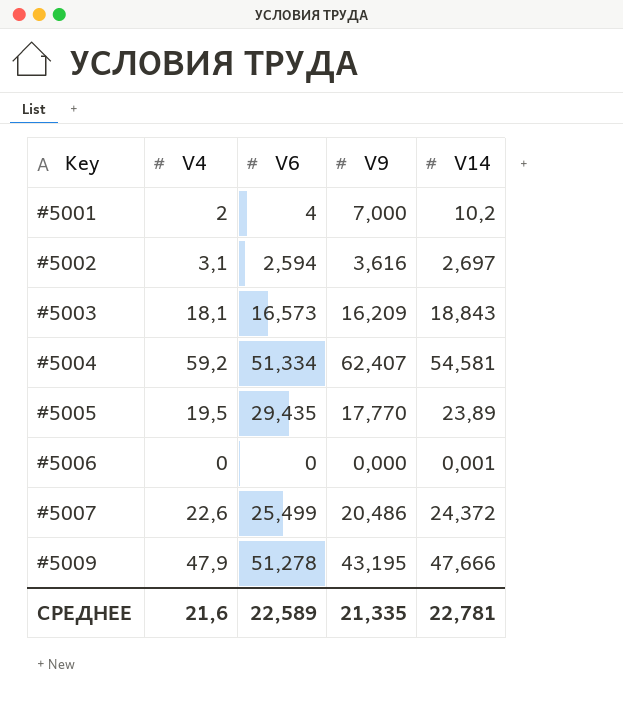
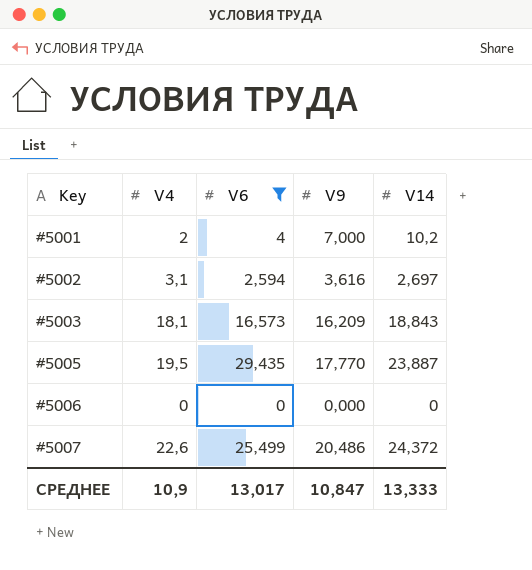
filter: none -> V6 <= 29,435
#5005 | V14: 23,89 -> 23,887
#5006 | V14: 0,001 -> 0
СРЕДНЕЕ | V4: 21,6 -> 10,9
СРЕДНЕЕ | V6: 22,589 -> 13,017
СРЕДНЕЕ | V9: 21,335 -> 10,847
СРЕДНЕЕ | V14: 22,781 -> 13,333

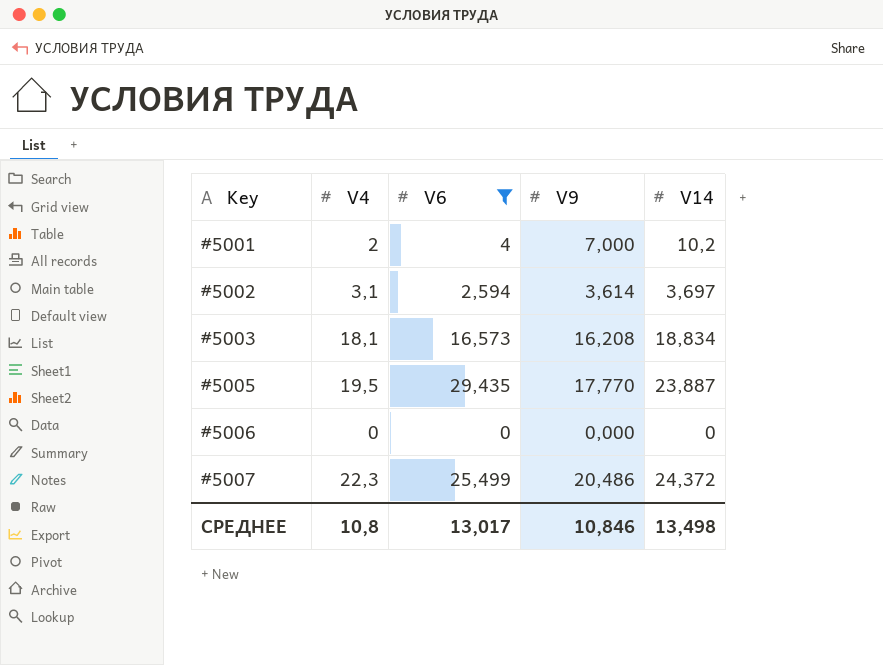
#5002 | V9: 3,616 -> 3,614
#5002 | V14: 2,697 -> 3,697
#5003 | V9: 16,209 -> 16,208
#5003 | V14: 18,843 -> 18,834
#5007 | V4: 22,6 -> 22,3
СРЕДНЕЕ | V4: 10,9 -> 10,8
СРЕДНЕЕ | V9: 10,847 -> 10,846
СРЕДНЕЕ | V14: 13,333 -> 13,498

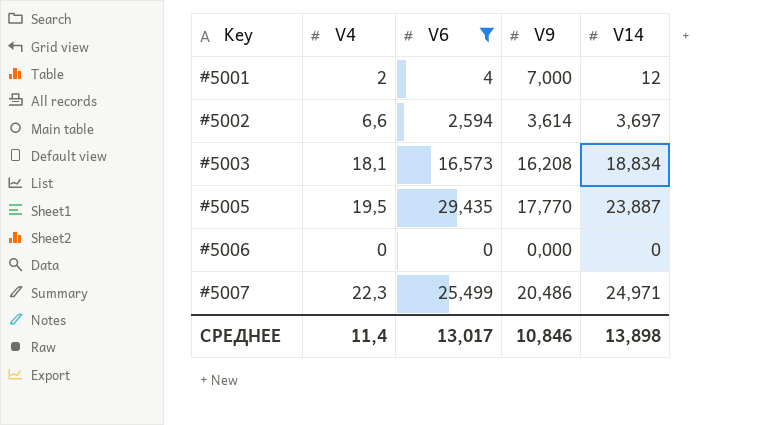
#5001 | V14: 10,2 -> 12
#5002 | V4: 3,1 -> 6,6
#5007 | V14: 24,372 -> 24,971
СРЕДНЕЕ | V4: 10,8 -> 11,4
СРЕДНЕЕ | V14: 13,498 -> 13,898

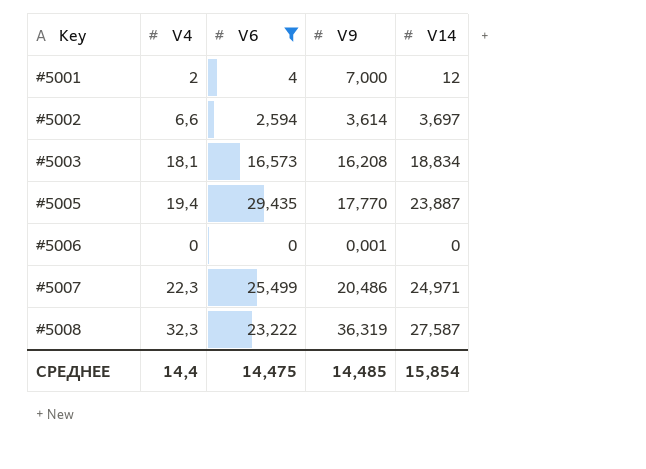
#5005 | V4: 19,5 -> 19,4
#5006 | V9: 0,000 -> 0,001
row #5008: none -> 32,3 | 23,222 | 36,319 | 27,587
СРЕДНЕЕ | V4: 11,4 -> 14,4
СРЕДНЕЕ | V6: 13,017 -> 14,475
СРЕДНЕЕ | V9: 10,846 -> 14,485
СРЕДНЕЕ | V14: 13,898 -> 15,854

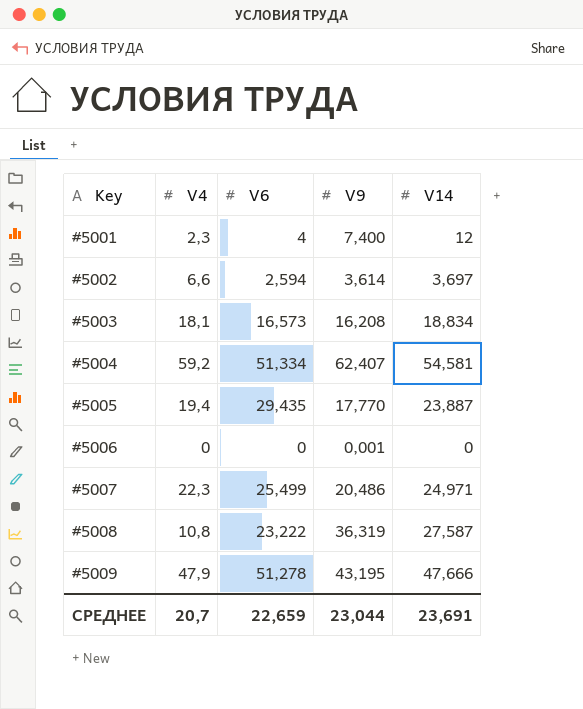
filter: V6 <= 29,435 -> none
#5001 | V4: 2 -> 2,3
#5001 | V9: 7,000 -> 7,400
#5008 | V4: 32,3 -> 10,8
СРЕДНЕЕ | V4: 14,4 -> 20,7
СРЕДНЕЕ | V6: 14,475 -> 22,659
СРЕДНЕЕ | V9: 14,485 -> 23,044
СРЕДНЕЕ | V14: 15,854 -> 23,691

